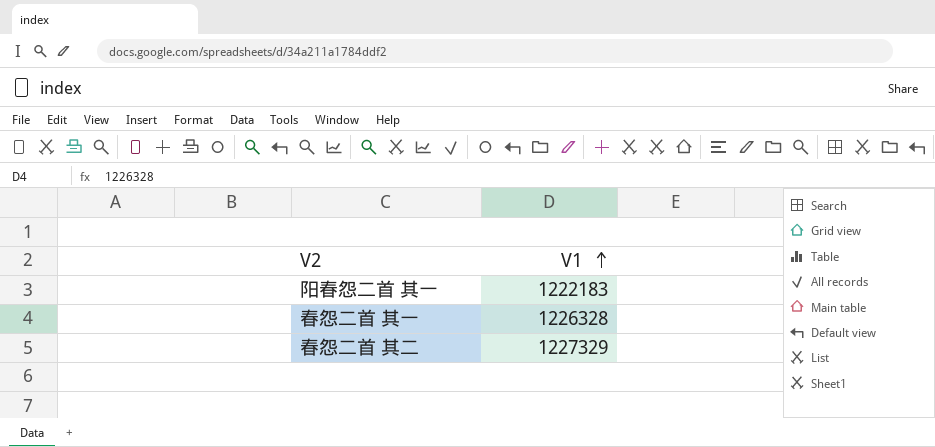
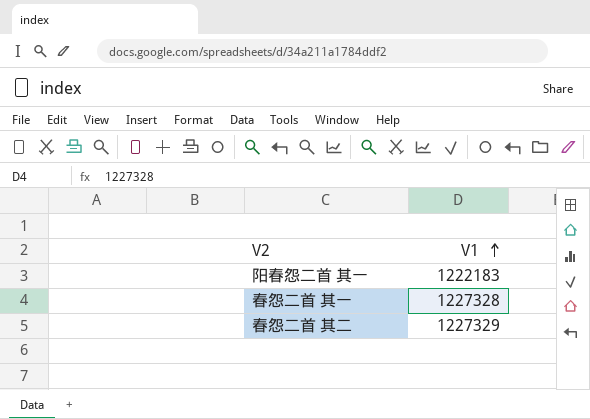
春怨二首 其一 | V1: 1226328 -> 1227328

